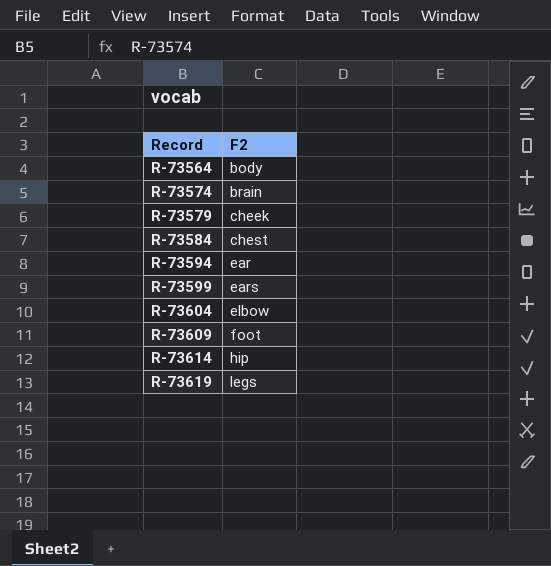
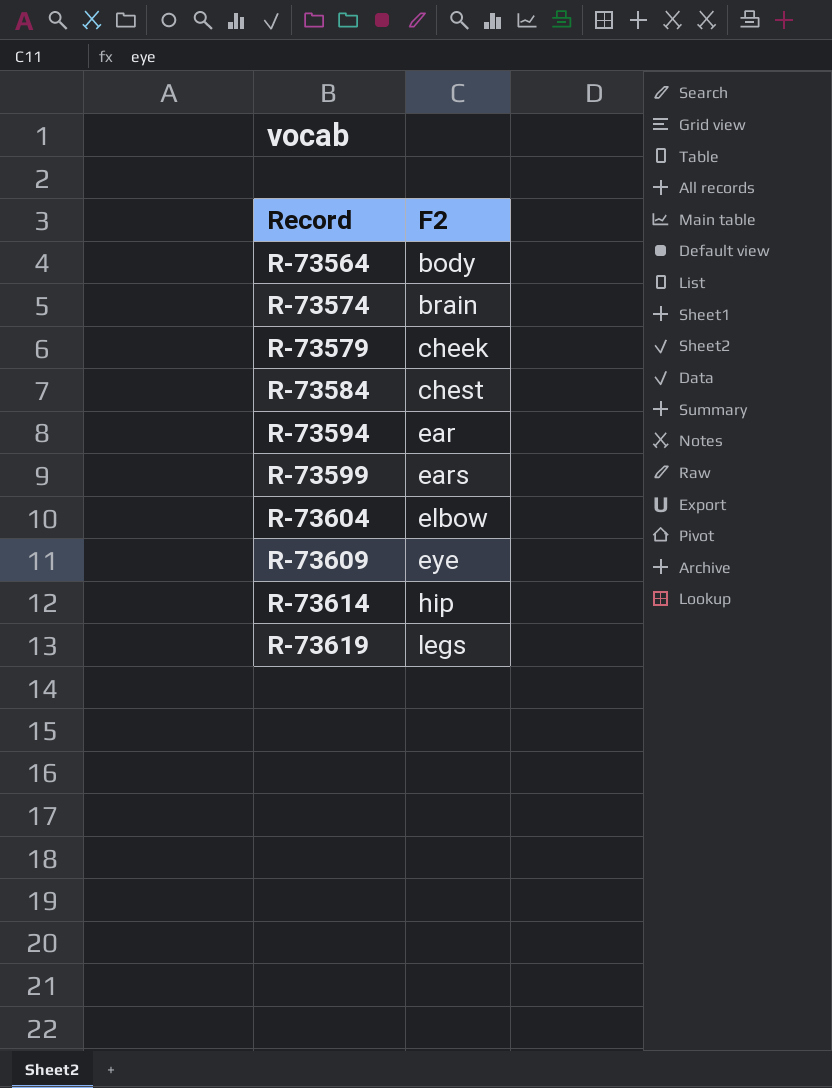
R-73609 | F2: foot -> eye

